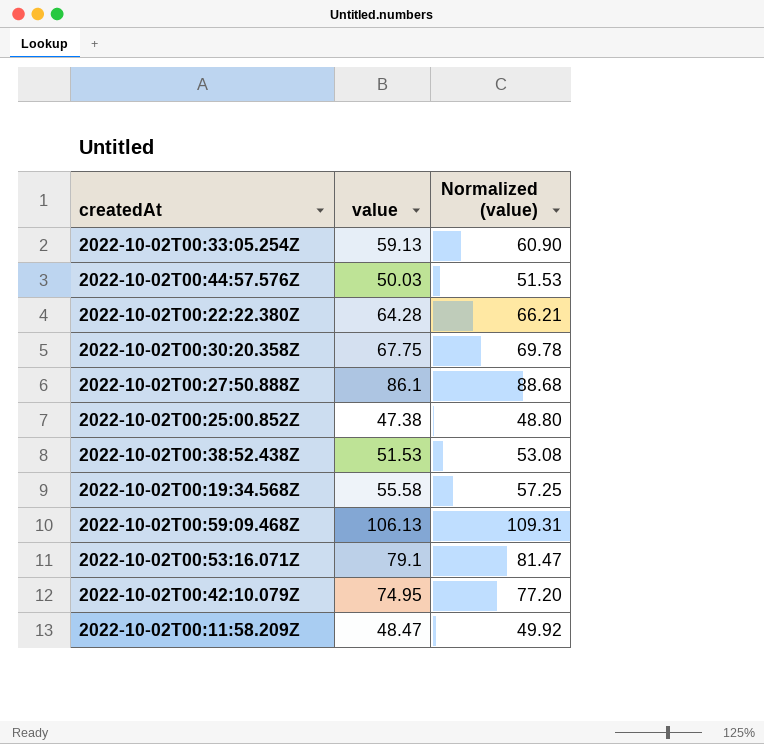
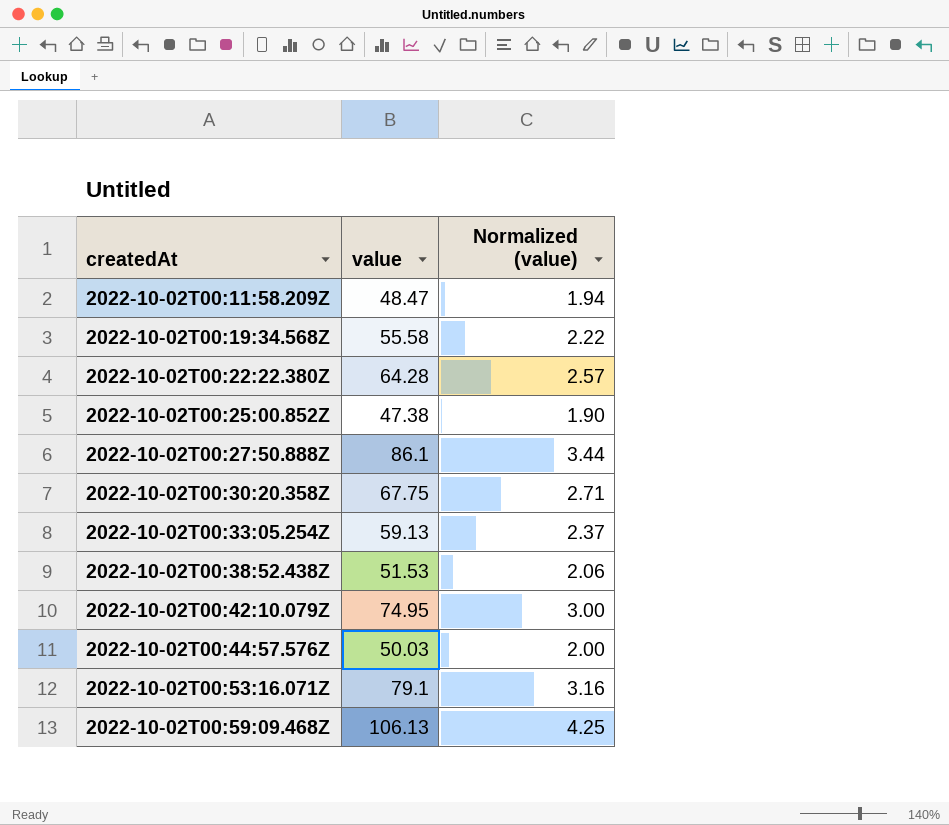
row order: none -> createdAt ascending
column Normalized (value) | formula: [value] * 1.03 -> [value] * 0.04

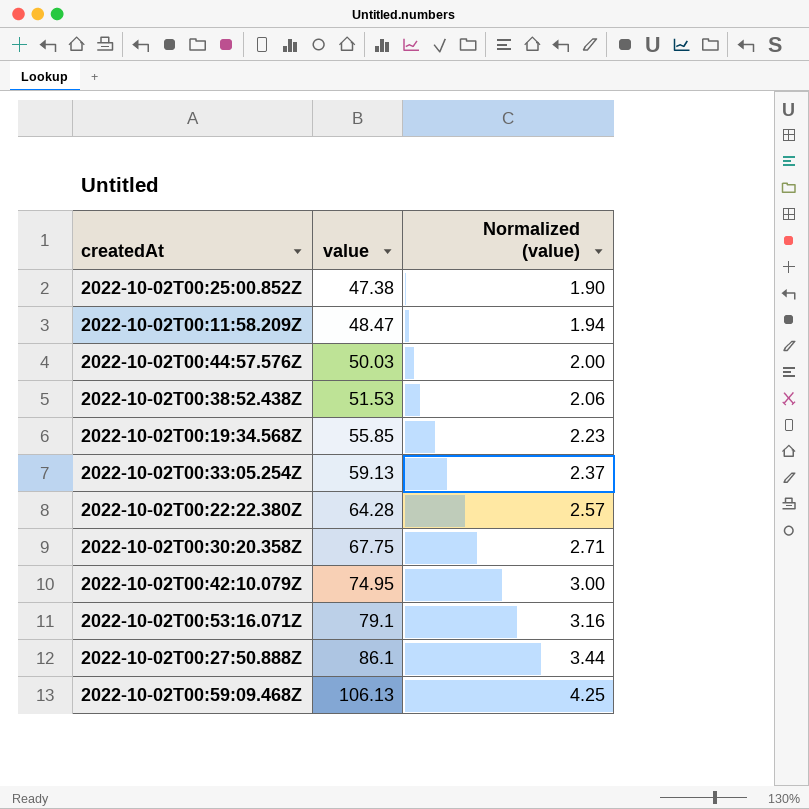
row order: createdAt ascending -> value ascending
2022-10-02T00:19:34.568Z | value: 55.58 -> 55.85
2022-10-02T00:19:34.568Z | Normalized (value): 2.22 -> 2.23

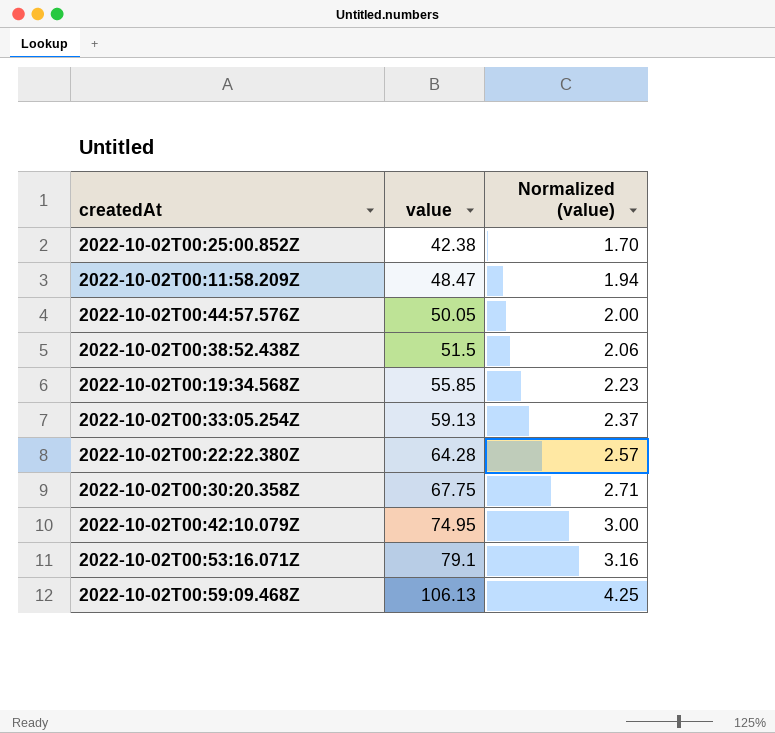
row 2022-10-02T00:27:50.888Z: 86.1 | 3.44 -> none
2022-10-02T00:25:00.852Z | value: 47.38 -> 42.38
2022-10-02T00:25:00.852Z | Normalized (value): 1.90 -> 1.70
2022-10-02T00:44:57.576Z | value: 50.03 -> 50.05
2022-10-02T00:38:52.438Z | value: 51.53 -> 51.5

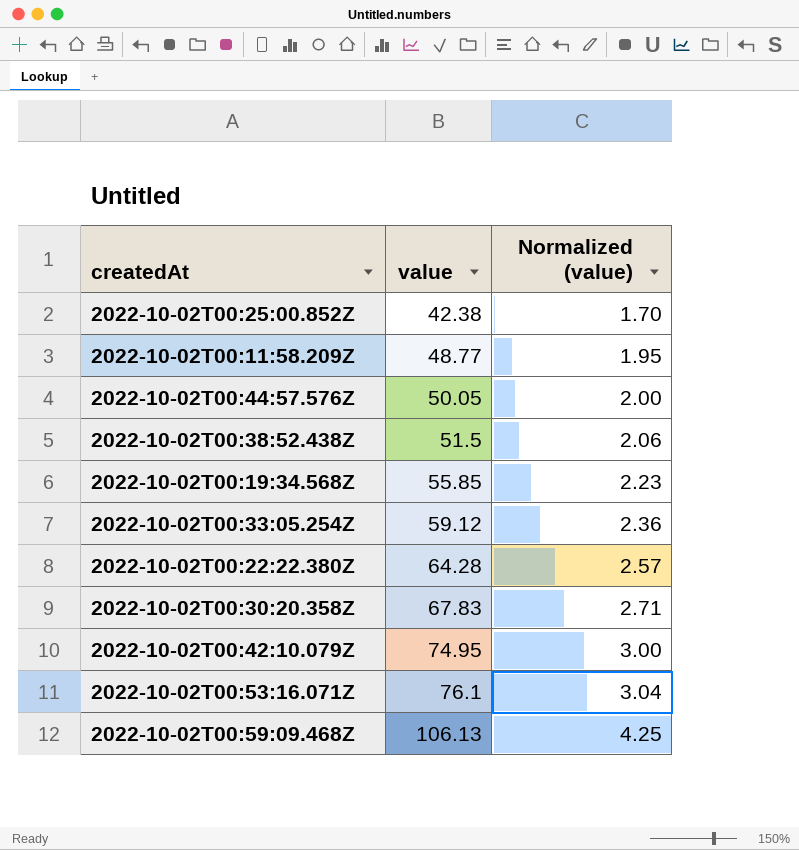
2022-10-02T00:11:58.209Z | value: 48.47 -> 48.77
2022-10-02T00:11:58.209Z | Normalized (value): 1.94 -> 1.95
2022-10-02T00:33:05.254Z | value: 59.13 -> 59.12
2022-10-02T00:33:05.254Z | Normalized (value): 2.37 -> 2.36
2022-10-02T00:30:20.358Z | value: 67.75 -> 67.83
2022-10-02T00:53:16.071Z | value: 79.1 -> 76.1
2022-10-02T00:53:16.071Z | Normalized (value): 3.16 -> 3.04

